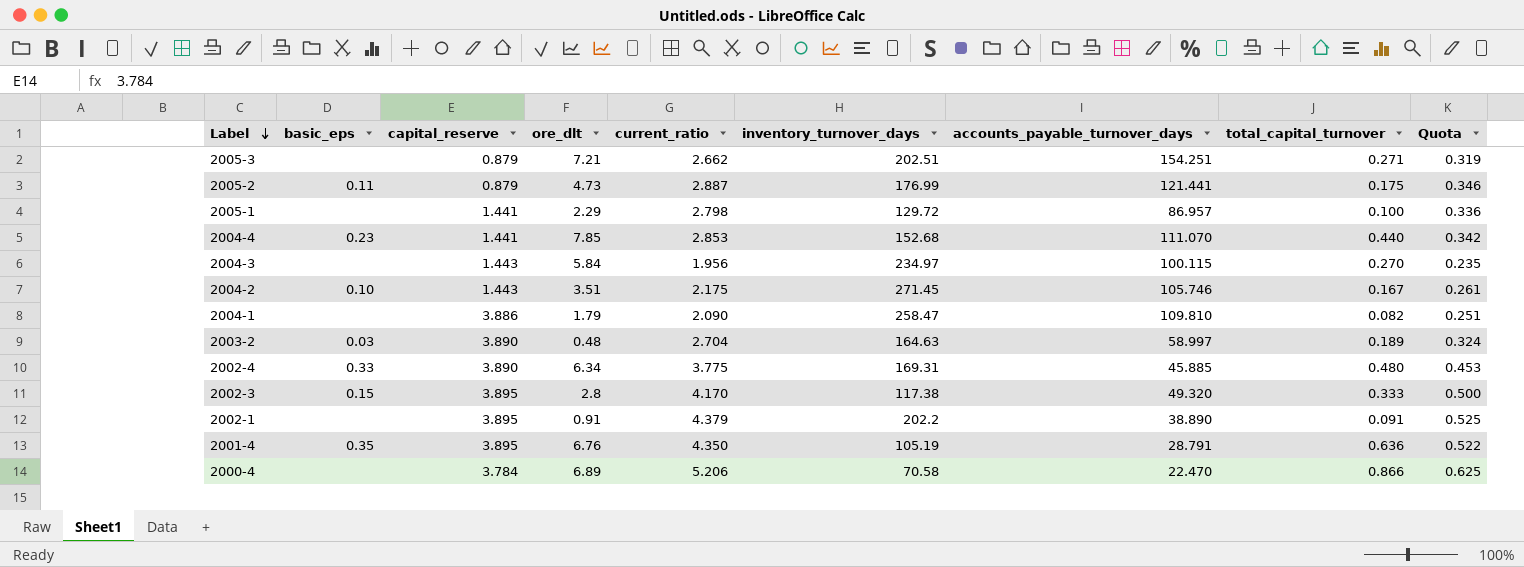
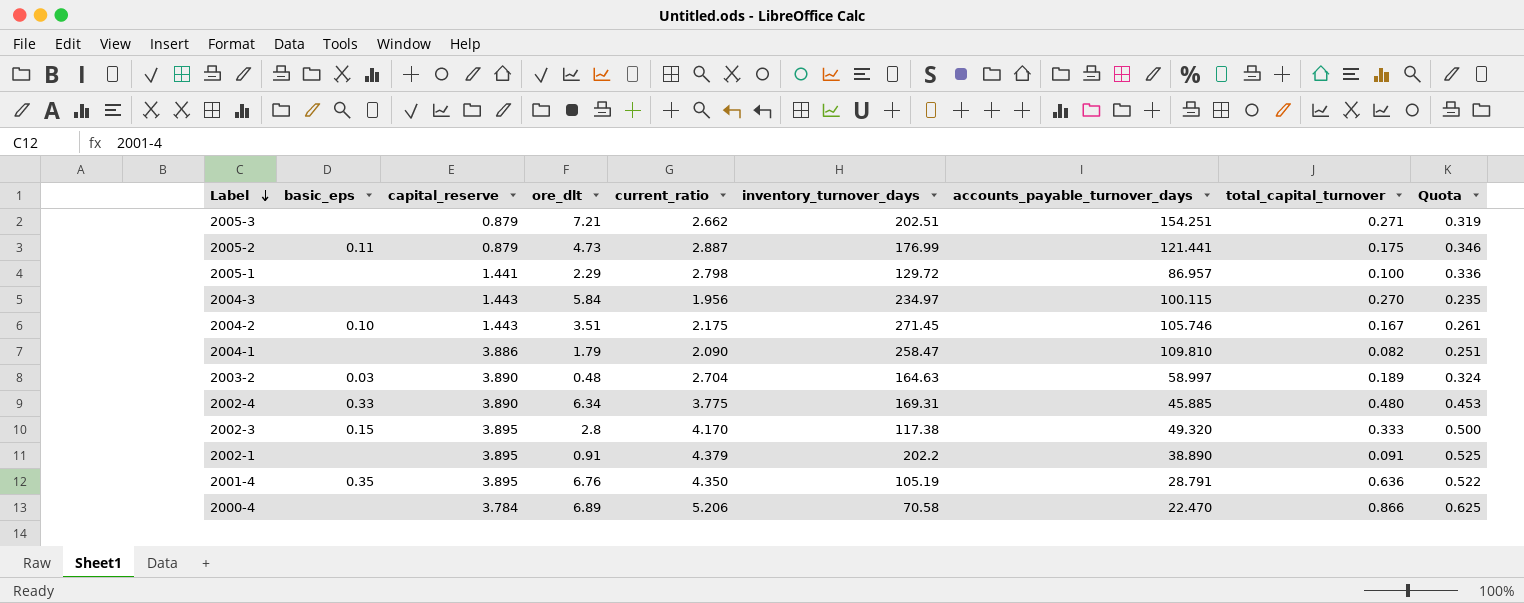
row 2004-4: 0.23 | 1.441 | 7.85 | 2.853 | 152.68 | 111.070 | 0.440 | 0.342 -> none

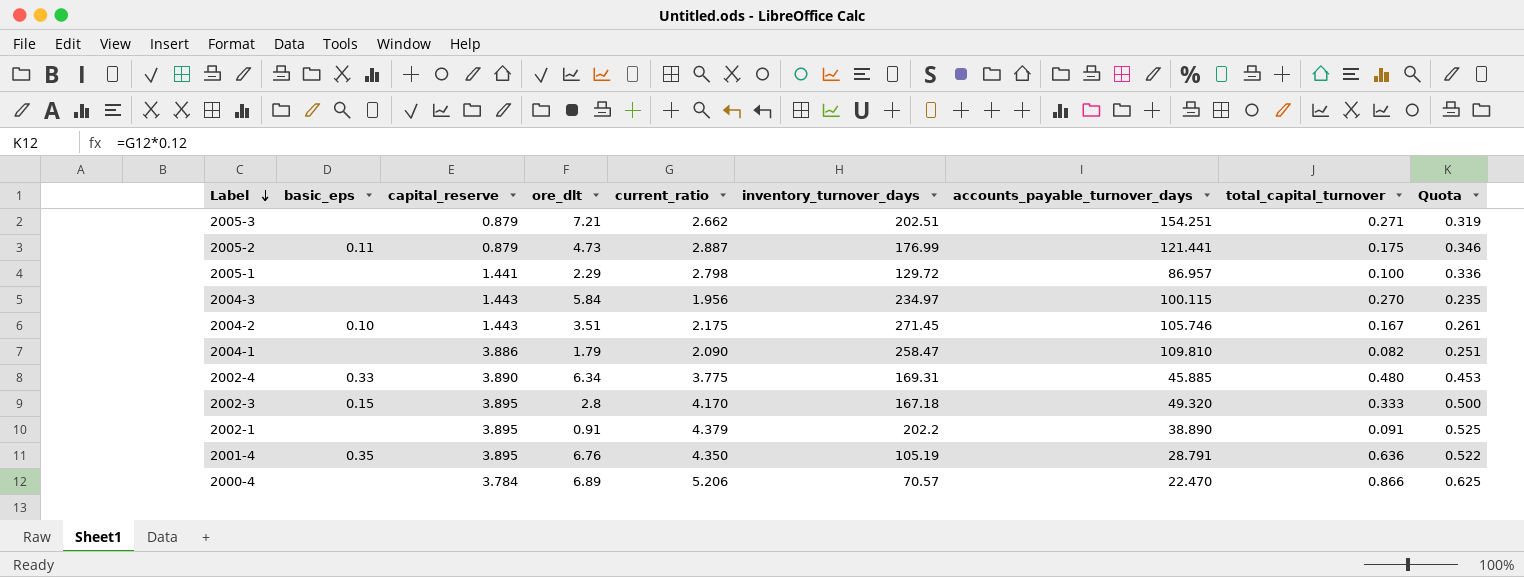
row 2003-2: 0.03 | 3.890 | 0.48 | 2.704 | 164.63 | 58.997 | 0.189 | 0.324 -> none
2002-3 | inventory_turnover_days: 117.38 -> 167.18
2000-4 | inventory_turnover_days: 70.58 -> 70.57

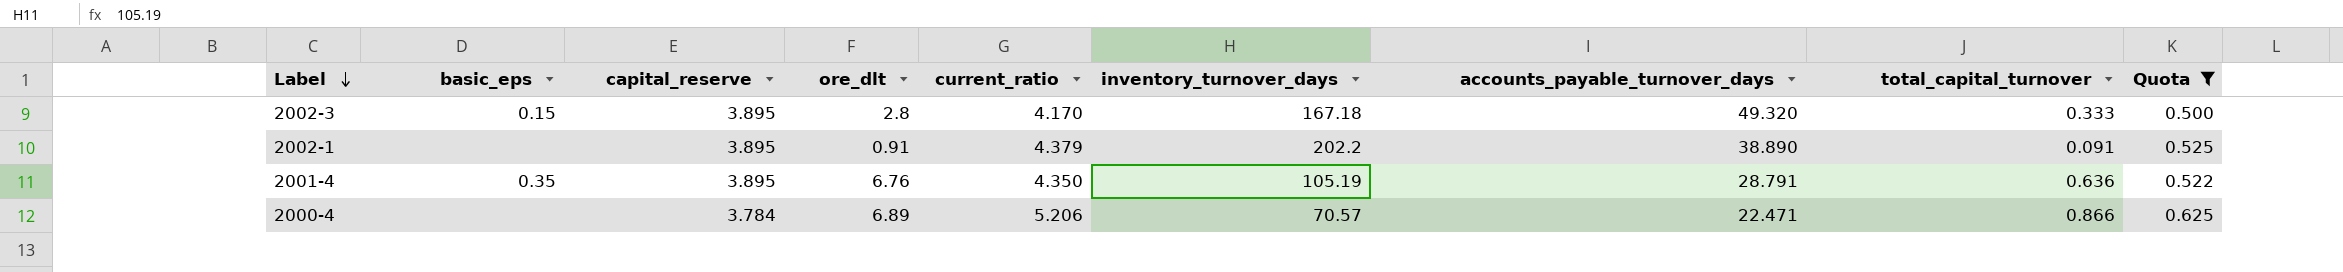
filter: none -> Quota >= 0.500
2000-4 | accounts_payable_turnover_days: 22.470 -> 22.471

